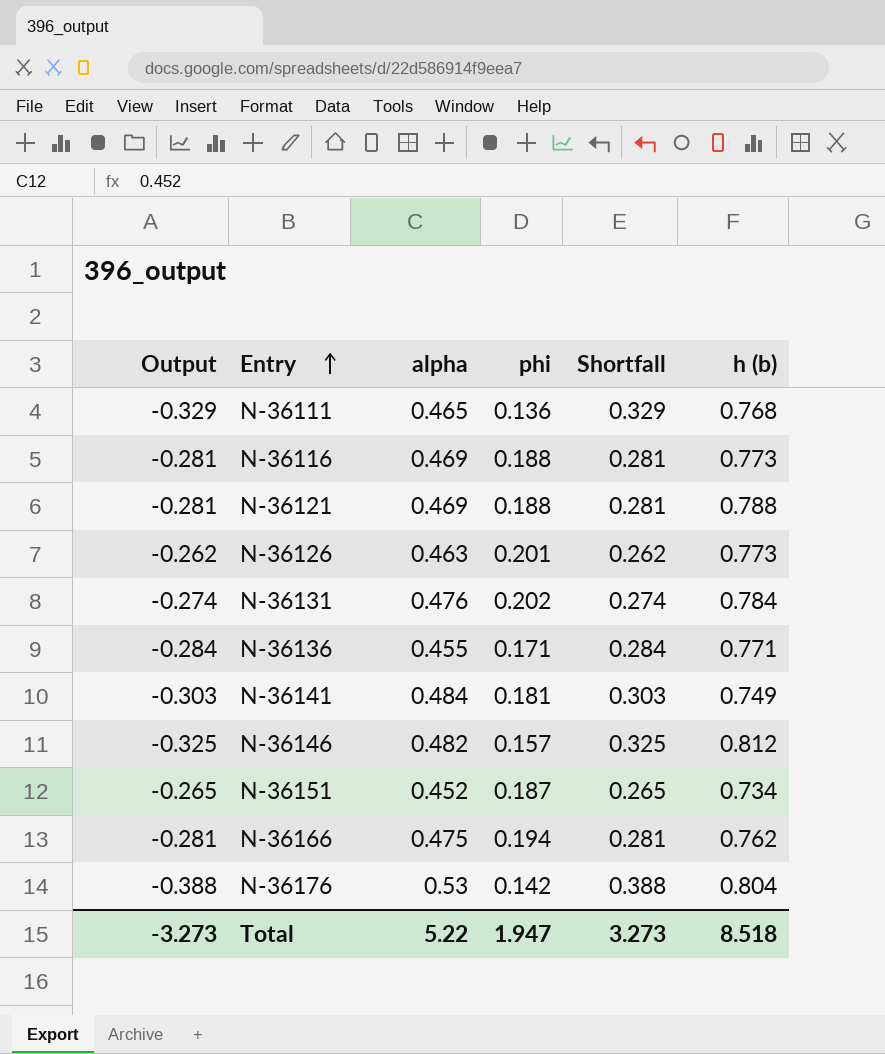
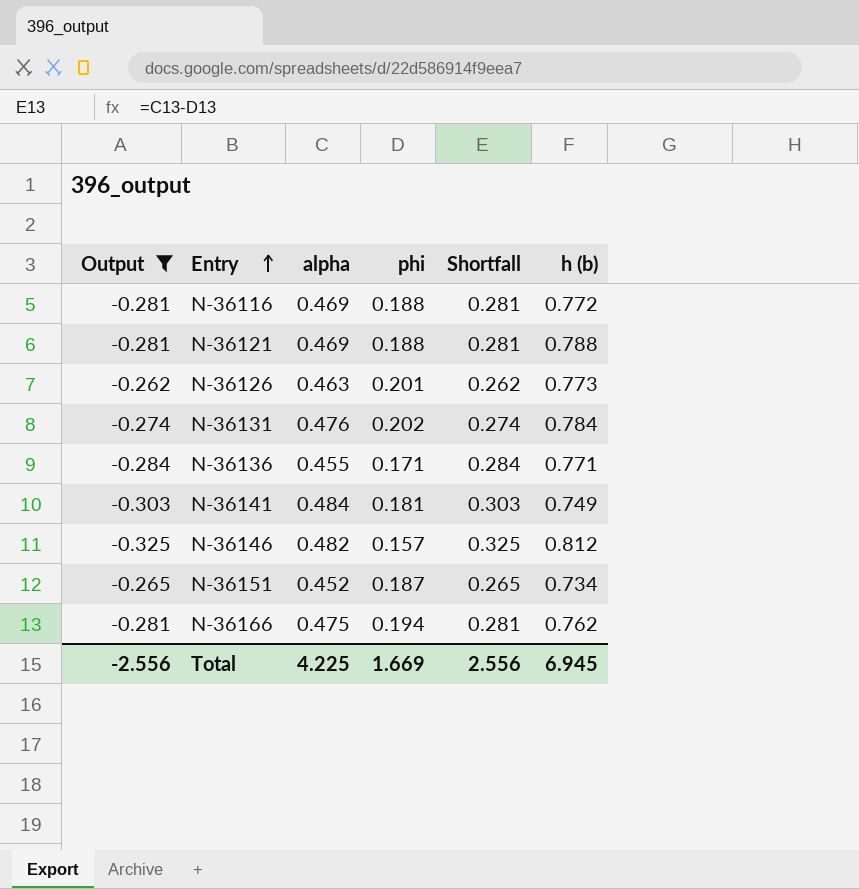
filter: none -> Output >= -0.325
N-36116 | h (b): 0.773 -> 0.772
Total | Output: -3.273 -> -2.556
Total | alpha: 5.22 -> 4.225
Total | phi: 1.947 -> 1.669
Total | Shortfall: 3.273 -> 2.556
Total | h (b): 8.518 -> 6.945

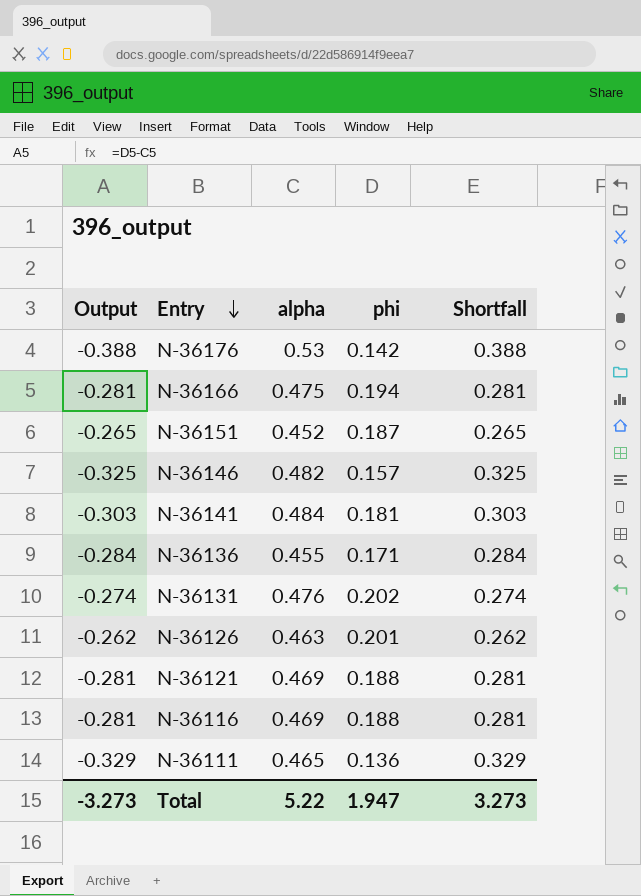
filter: Output >= -0.325 -> none
row order: Entry ascending -> Entry descending
column h (b) | position: 6 -> none
Total | Output: -2.556 -> -3.273
Total | alpha: 4.225 -> 5.22
Total | phi: 1.669 -> 1.947
Total | Shortfall: 2.556 -> 3.273

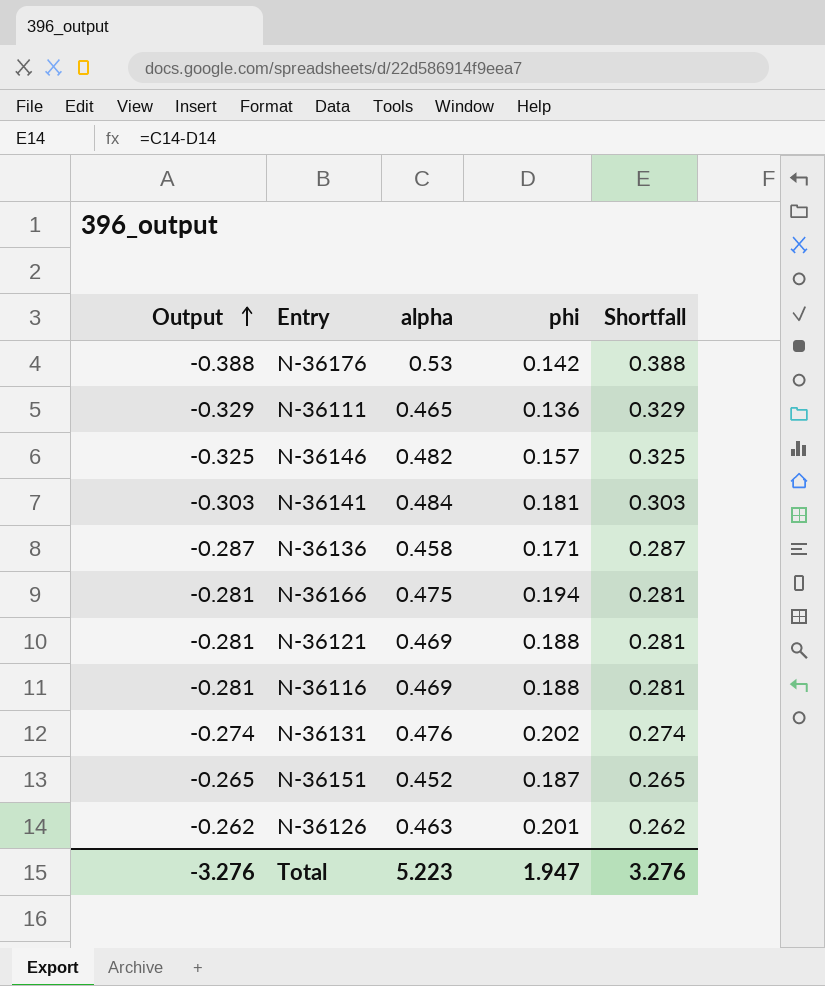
row order: Entry descending -> Output ascending
N-36136 | Output: -0.284 -> -0.287
N-36136 | alpha: 0.455 -> 0.458
N-36136 | Shortfall: 0.284 -> 0.287
Total | Output: -3.273 -> -3.276
Total | alpha: 5.22 -> 5.223
Total | Shortfall: 3.273 -> 3.276

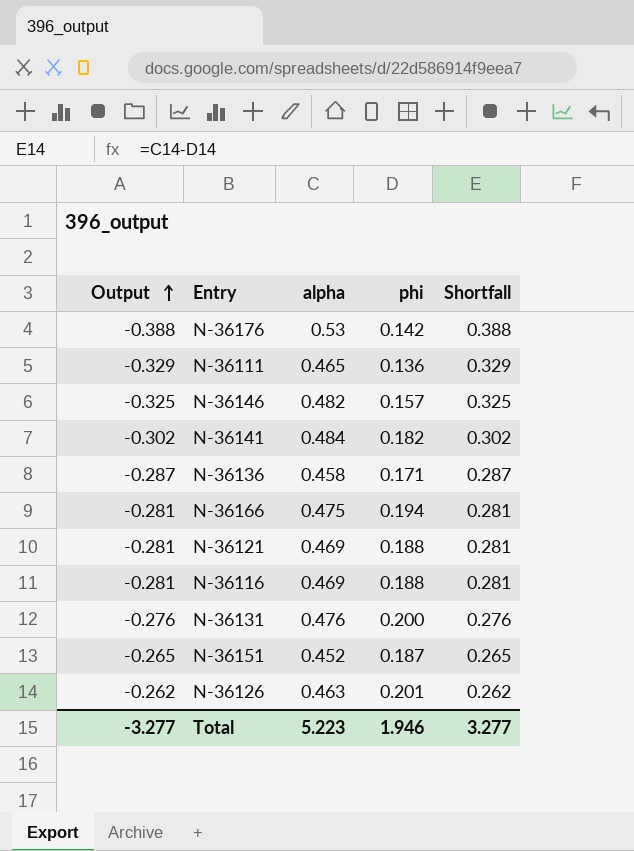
N-36141 | Output: -0.303 -> -0.302
N-36141 | phi: 0.181 -> 0.182
N-36141 | Shortfall: 0.303 -> 0.302
N-36131 | Output: -0.274 -> -0.276
N-36131 | phi: 0.202 -> 0.200
N-36131 | Shortfall: 0.274 -> 0.276
Total | Output: -3.276 -> -3.277
Total | phi: 1.947 -> 1.946
Total | Shortfall: 3.276 -> 3.277

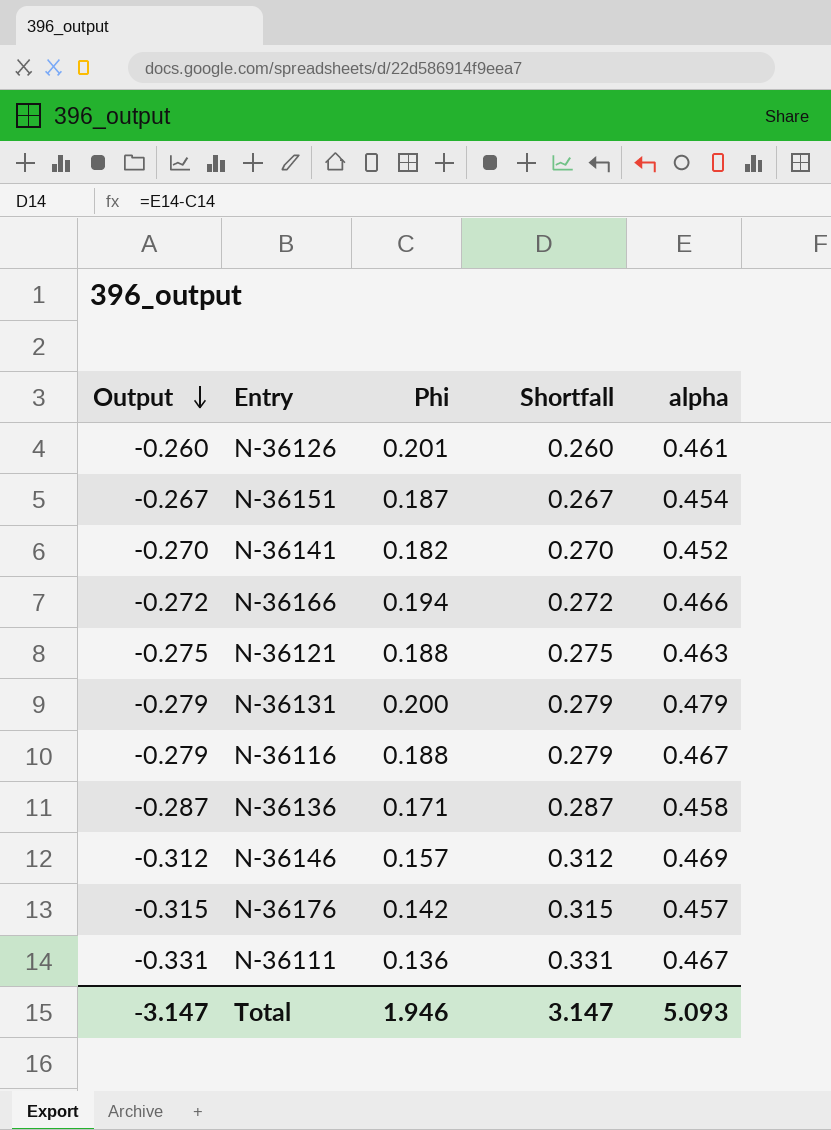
row order: Output ascending -> Output descending
column name: phi -> Phi
column alpha | position: 3 -> 5
N-36126 | Output: -0.262 -> -0.260
N-36126 | Shortfall: 0.262 -> 0.260
N-36126 | alpha: 0.463 -> 0.461
N-36151 | Output: -0.265 -> -0.267
N-36151 | Shortfall: 0.265 -> 0.267
N-36151 | alpha: 0.452 -> 0.454
N-36141 | Output: -0.302 -> -0.270
N-36141 | Shortfall: 0.302 -> 0.270
N-36141 | alpha: 0.484 -> 0.452
N-36166 | Output: -0.281 -> -0.272
N-36166 | Shortfall: 0.281 -> 0.272
N-36166 | alpha: 0.475 -> 0.466
N-36121 | Output: -0.281 -> -0.275
N-36121 | Shortfall: 0.281 -> 0.275
N-36121 | alpha: 0.469 -> 0.463
N-36131 | Output: -0.276 -> -0.279
N-36131 | Shortfall: 0.276 -> 0.279
N-36131 | alpha: 0.476 -> 0.479
N-36116 | Output: -0.281 -> -0.279
N-36116 | Shortfall: 0.281 -> 0.279
N-36116 | alpha: 0.469 -> 0.467
N-36146 | Output: -0.325 -> -0.312
N-36146 | Shortfall: 0.325 -> 0.312
N-36146 | alpha: 0.482 -> 0.469
N-36176 | Output: -0.388 -> -0.315
N-36176 | Shortfall: 0.388 -> 0.315
N-36176 | alpha: 0.53 -> 0.457
N-36111 | Output: -0.329 -> -0.331
N-36111 | Shortfall: 0.329 -> 0.331
N-36111 | alpha: 0.465 -> 0.467
Total | Output: -3.277 -> -3.147
Total | Shortfall: 3.277 -> 3.147
Total | alpha: 5.223 -> 5.093

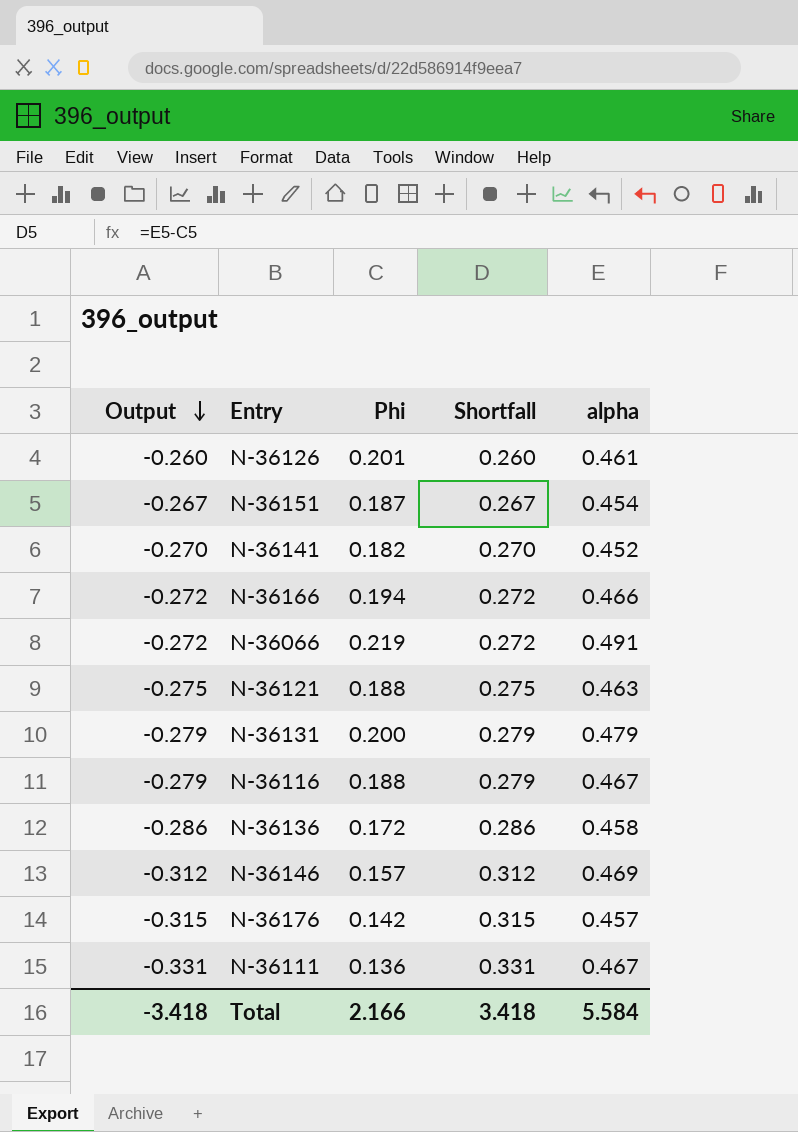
row N-36066: none -> -0.272 | 0.219 | 0.272 | 0.491
N-36136 | Output: -0.287 -> -0.286
N-36136 | Phi: 0.171 -> 0.172
N-36136 | Shortfall: 0.287 -> 0.286
Total | Output: -3.147 -> -3.418
Total | Phi: 1.946 -> 2.166
Total | Shortfall: 3.147 -> 3.418
Total | alpha: 5.093 -> 5.584

